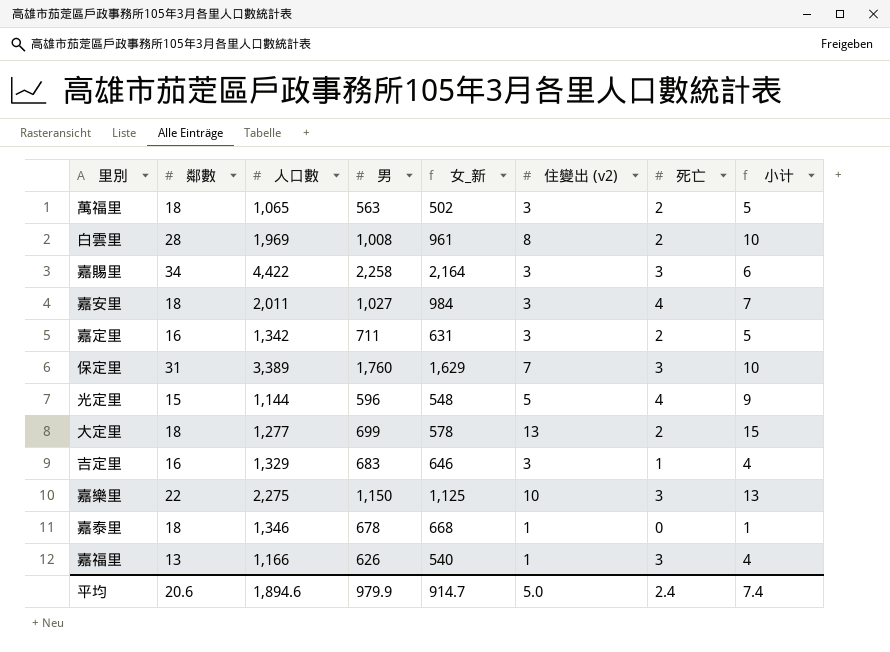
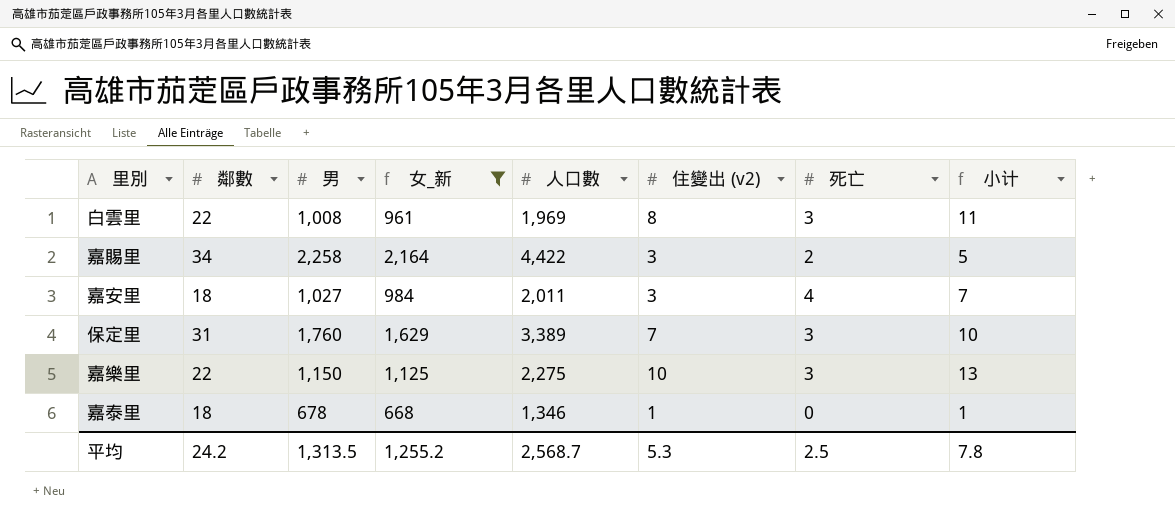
filter: none -> 女_新 >= 668
column 人口數 | position: 3 -> 5
白雲里 | 鄰數: 28 -> 22
白雲里 | 死亡: 2 -> 3
白雲里 | 小计: 10 -> 11
嘉賜里 | 死亡: 3 -> 2
嘉賜里 | 小计: 6 -> 5
平均 | 鄰數: 20.6 -> 24.2
平均 | 男: 979.9 -> 1,313.5
平均 | 女_新: 914.7 -> 1,255.2
平均 | 人口數: 1,894.6 -> 2,568.7
平均 | 住變出 (v2): 5.0 -> 5.3
平均 | 死亡: 2.4 -> 2.5
平均 | 小计: 7.4 -> 7.8

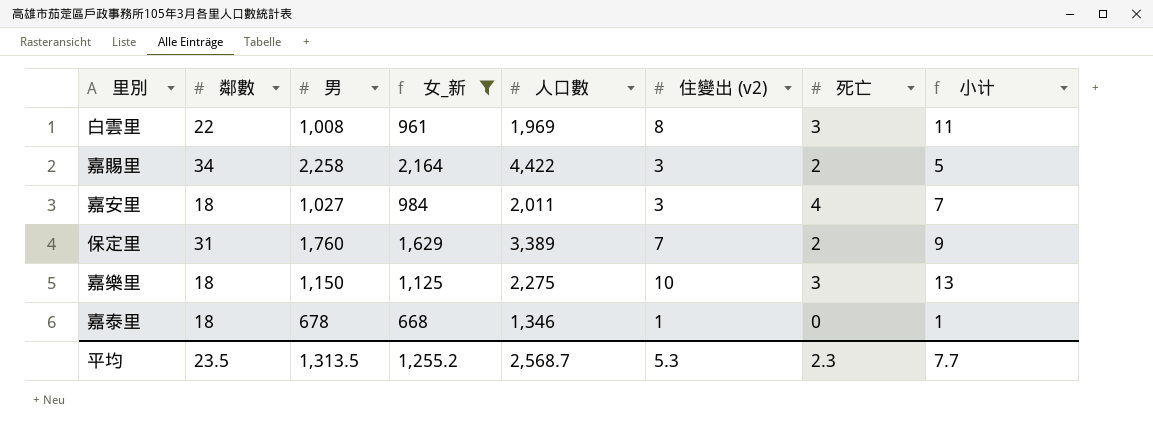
保定里 | 死亡: 3 -> 2
保定里 | 小计: 10 -> 9
嘉樂里 | 鄰數: 22 -> 18
平均 | 鄰數: 24.2 -> 23.5
平均 | 死亡: 2.5 -> 2.3
平均 | 小计: 7.8 -> 7.7

